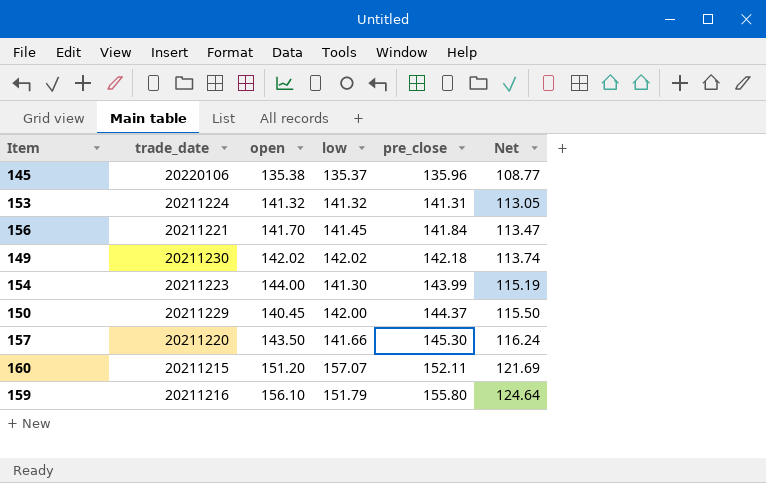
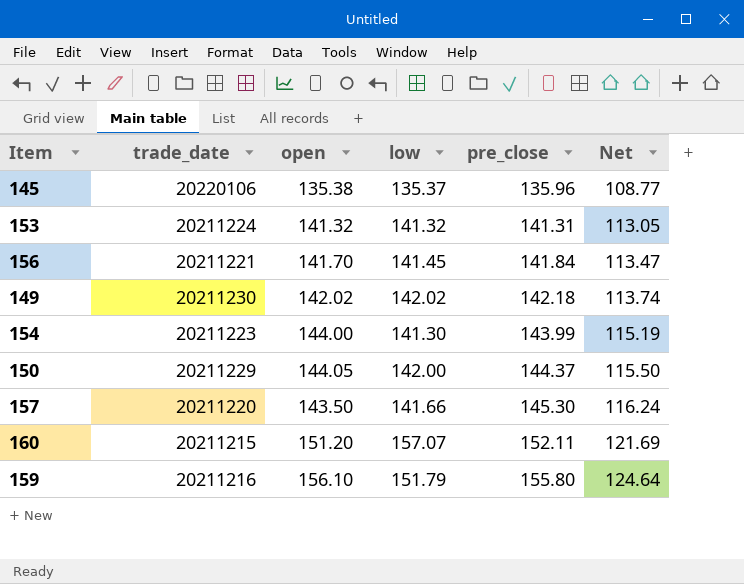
150 | open: 140.45 -> 144.05

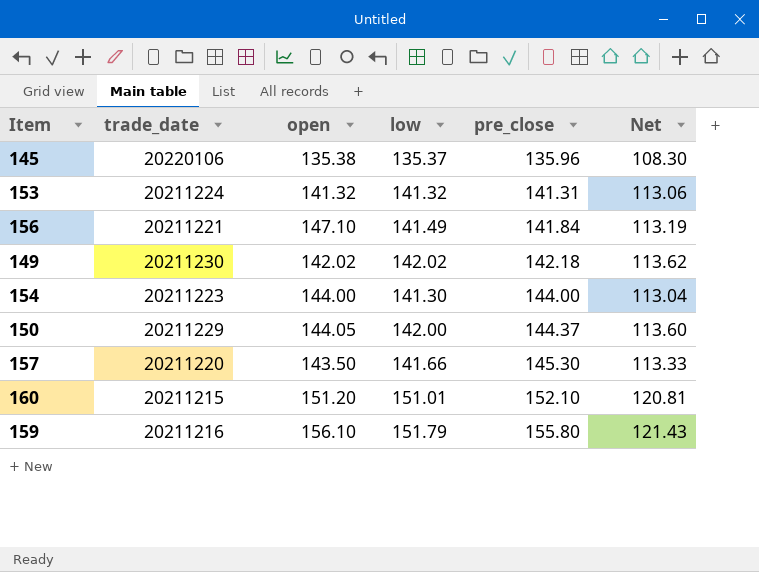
column Net | formula: [pre_close] * 0.8 -> [low] * 0.8
156 | open: 141.70 -> 147.10
156 | low: 141.45 -> 141.49
154 | pre_close: 143.99 -> 144.00
160 | low: 157.07 -> 151.01
160 | pre_close: 152.11 -> 152.10

